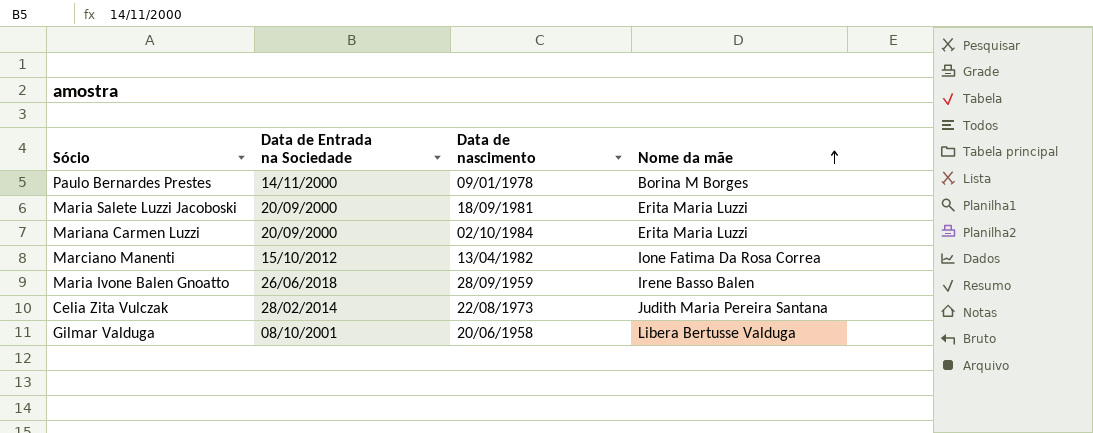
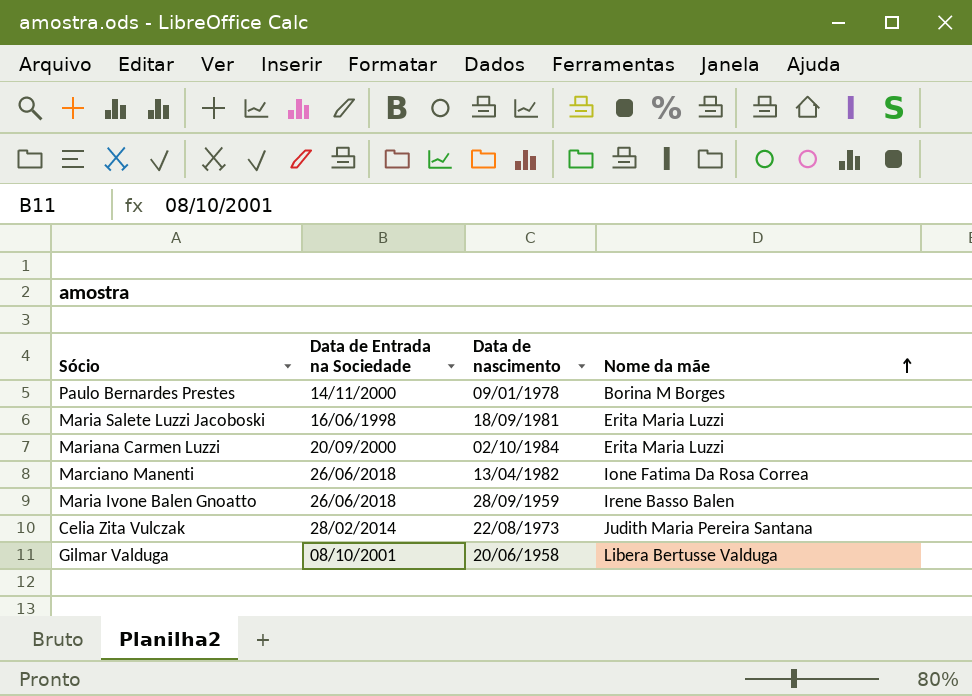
Maria Salete Luzzi Jacoboski | Data de Entrada na Sociedade: 20/09/2000 -> 16/06/1998
Marciano Manenti | Data de Entrada na Sociedade: 15/10/2012 -> 26/06/2018

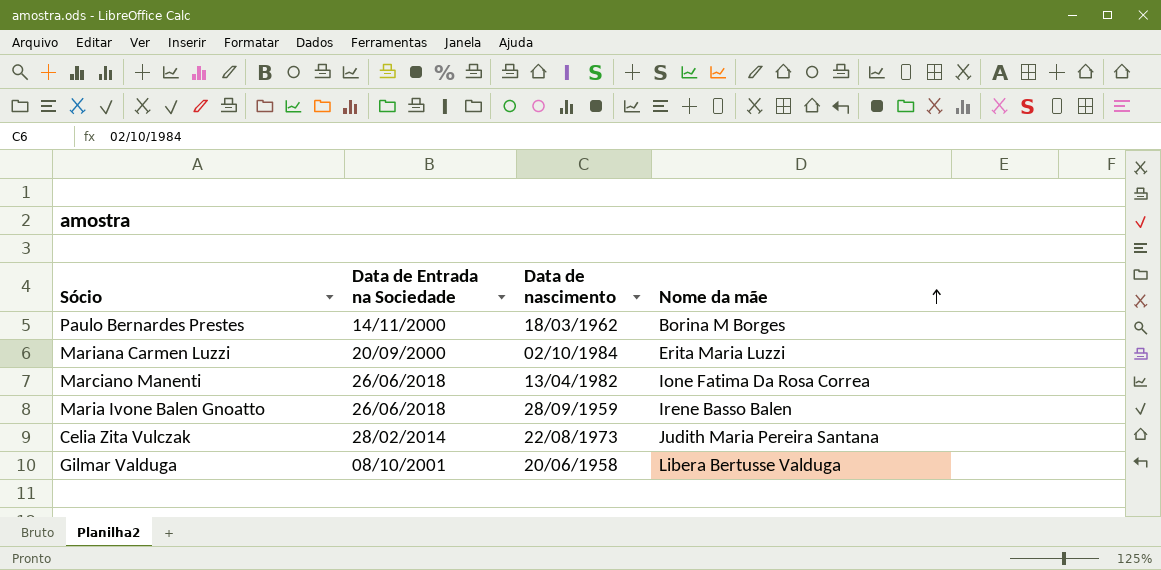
row Maria Salete Luzzi Jacoboski: 16/06/1998 | 18/09/1981 | Erita Maria Luzzi -> none
Paulo Bernardes Prestes | Data de nascimento: 09/01/1978 -> 18/03/1962

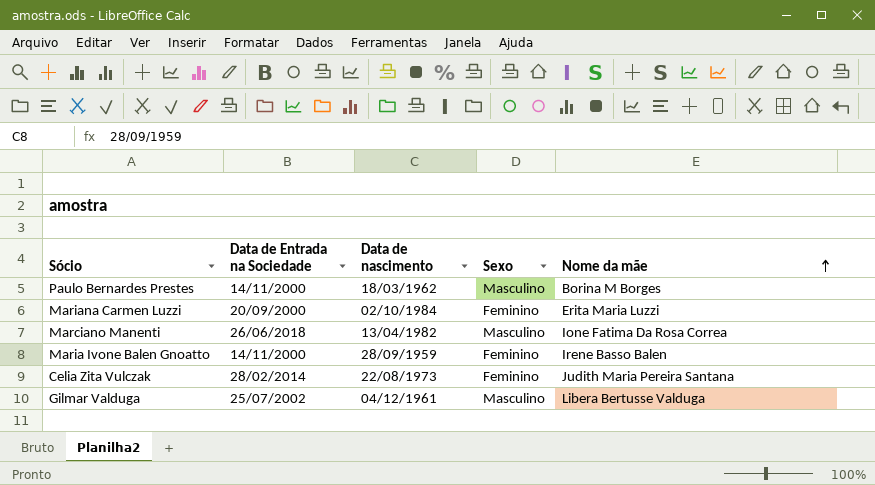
column Sexo | position: none -> 4
Maria Ivone Balen Gnoatto | Data de Entrada na Sociedade: 26/06/2018 -> 14/11/2000
Gilmar Valduga | Data de Entrada na Sociedade: 08/10/2001 -> 25/07/2002
Gilmar Valduga | Data de nascimento: 20/06/1958 -> 04/12/1961

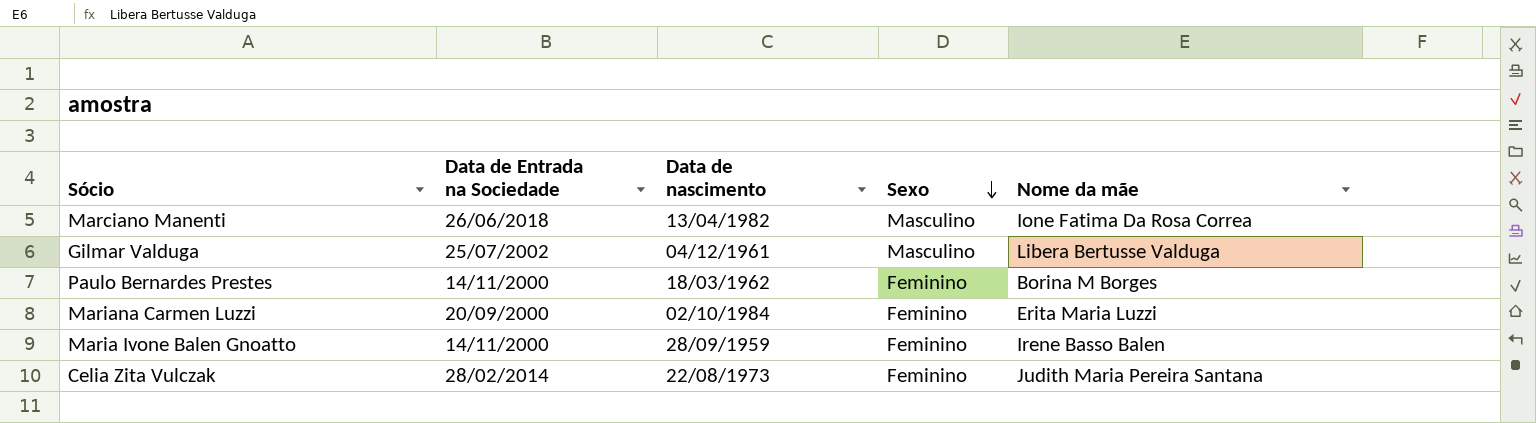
row order: Nome da mãe ascending -> Sexo descending
Paulo Bernardes Prestes | Sexo: Masculino -> Feminino

